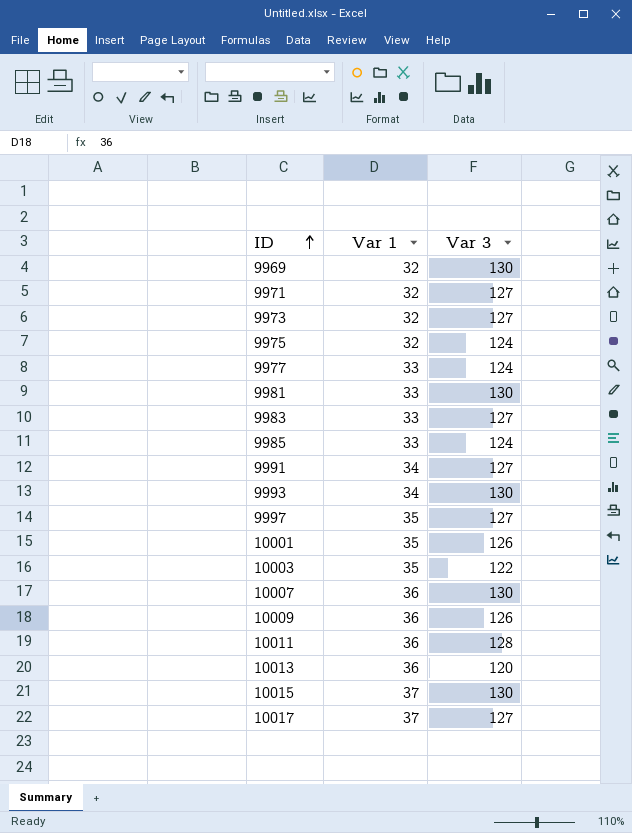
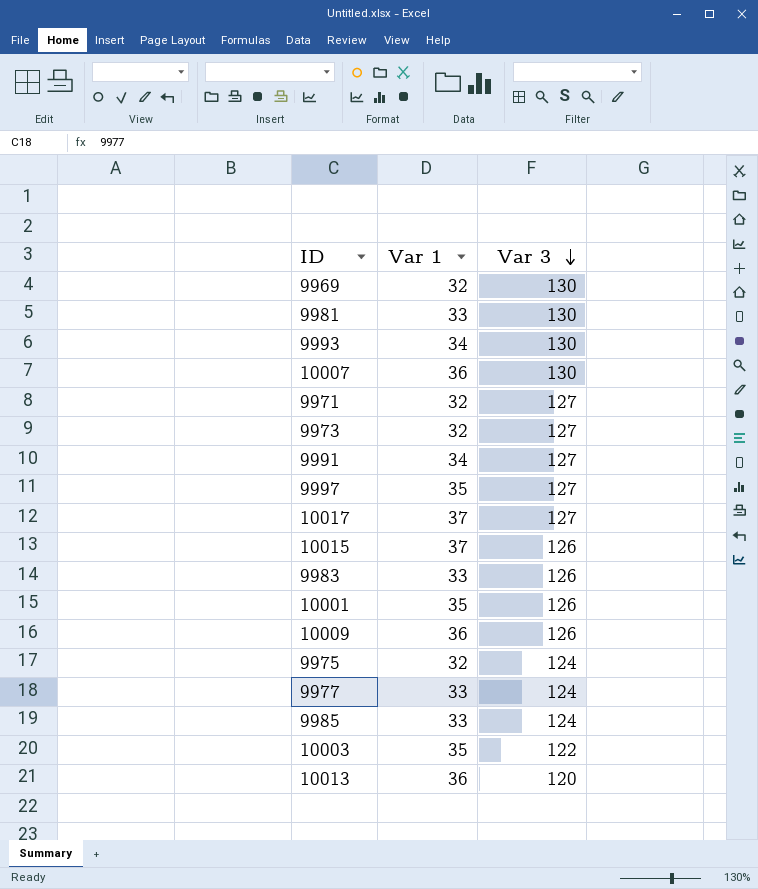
row order: ID ascending -> Var 3 descending
row 10011: 36 | 128 -> none
10015 | Var 3: 130 -> 126
9983 | Var 3: 127 -> 126

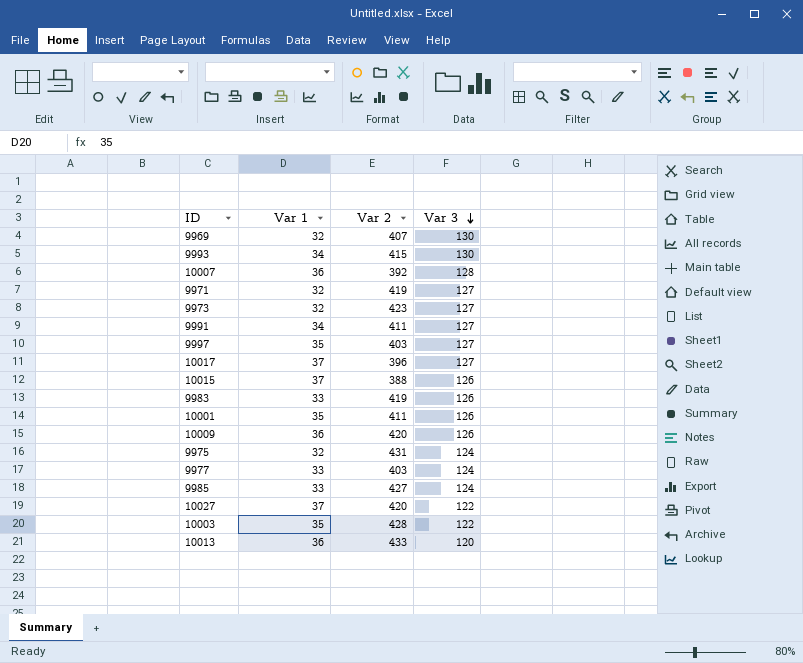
column Var 2 | position: none -> 3
row 9981: 33 | 130 -> none
10007 | Var 3: 130 -> 128
row 10027: none -> 37 | 420 | 122

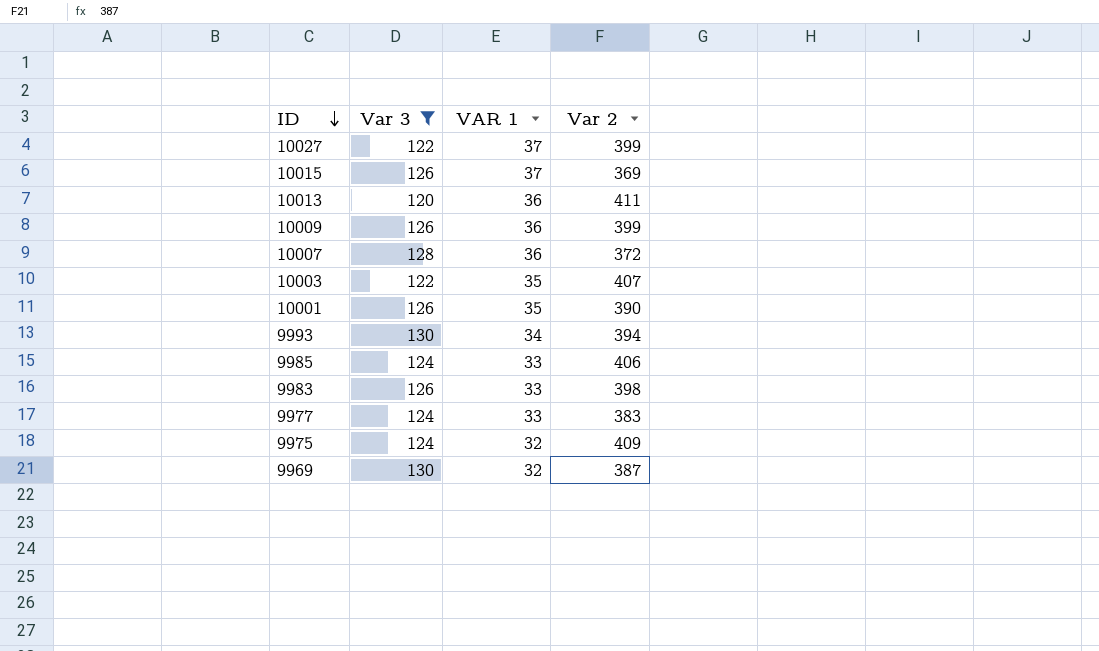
filter: none -> Var 3 != 127
row order: Var 3 descending -> ID descending
column Var 3 | position: 4 -> 2
column name: Var 1 -> VAR 1
10027 | Var 2: 420 -> 399
10015 | Var 2: 388 -> 369
10013 | Var 2: 433 -> 411
10009 | Var 2: 420 -> 399
10007 | Var 2: 392 -> 372
10003 | Var 2: 428 -> 407
10001 | Var 2: 411 -> 390
9993 | Var 2: 415 -> 394
9985 | Var 2: 427 -> 406
9983 | Var 2: 419 -> 398
9977 | Var 2: 403 -> 383
9975 | Var 2: 431 -> 409
9969 | Var 2: 407 -> 387

